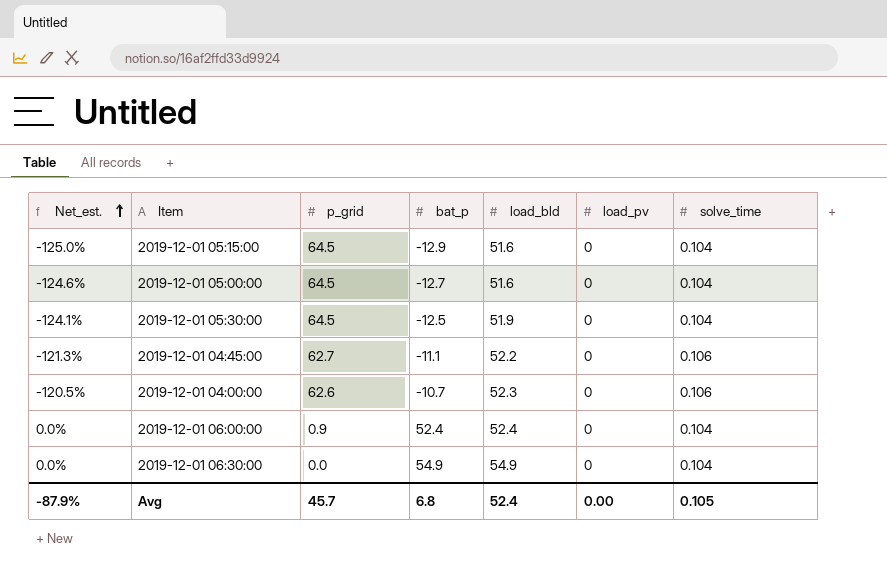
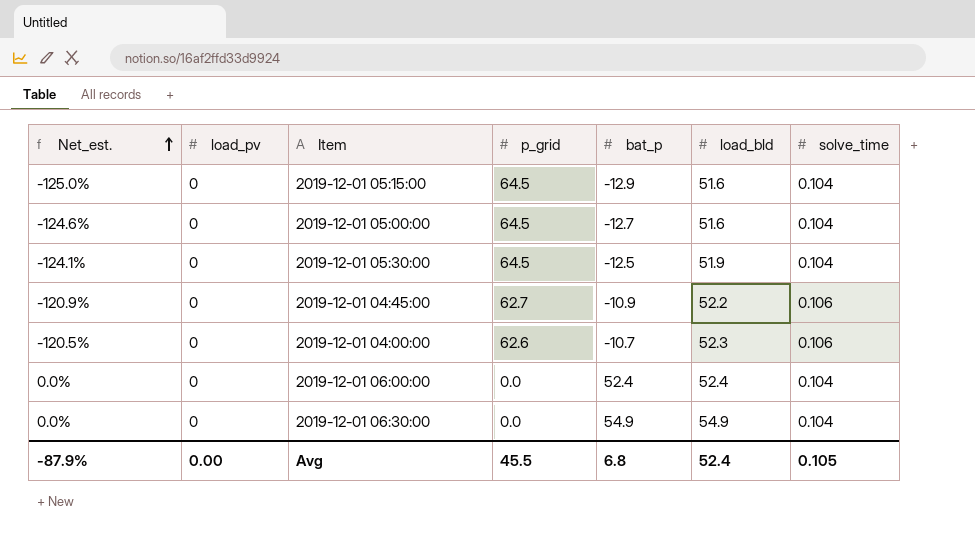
column load_pv | position: 6 -> 2
2019-12-01 04:45:00 | Net_est.: -121.3% -> -120.9%
2019-12-01 04:45:00 | bat_p: -11.1 -> -10.9
2019-12-01 06:00:00 | p_grid: 0.9 -> 0.0
Avg | p_grid: 45.7 -> 45.5

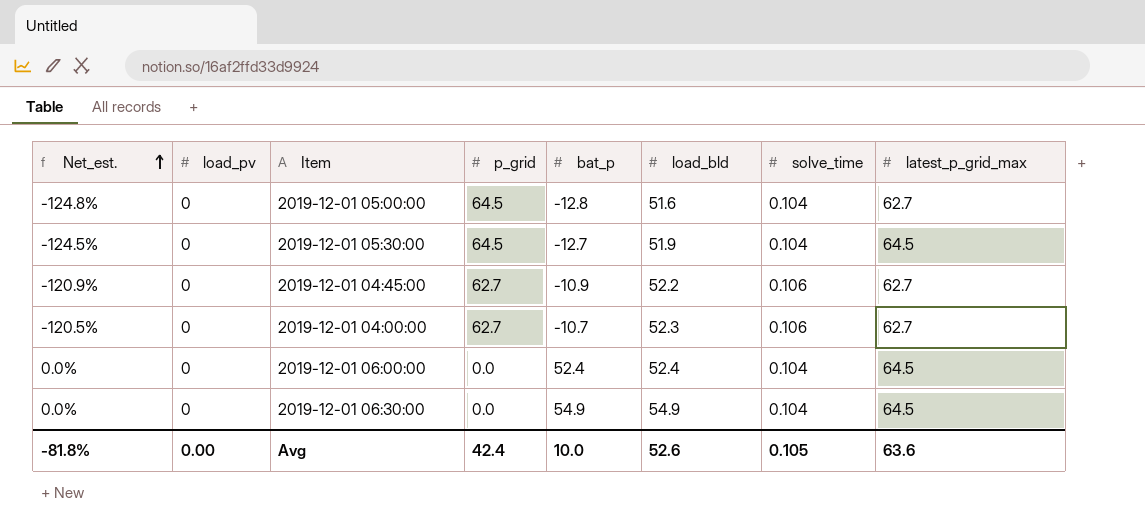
column latest_p_grid_max | position: none -> 8
row 2019-12-01 05:15:00: -125.0% | 0 | 64.5 | -12.9 | 51.6 | 0.104 -> none
2019-12-01 05:00:00 | Net_est.: -124.6% -> -124.8%
2019-12-01 05:00:00 | bat_p: -12.7 -> -12.8
2019-12-01 05:30:00 | Net_est.: -124.1% -> -124.5%
2019-12-01 05:30:00 | bat_p: -12.5 -> -12.7
2019-12-01 04:00:00 | p_grid: 62.6 -> 62.7
Avg | Net_est.: -87.9% -> -81.8%
Avg | p_grid: 45.5 -> 42.4
Avg | bat_p: 6.8 -> 10.0
Avg | load_bld: 52.4 -> 52.6

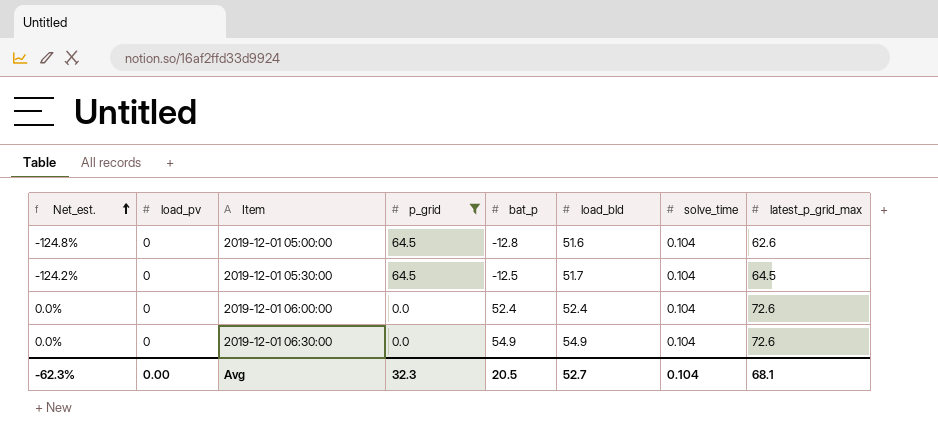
filter: none -> p_grid != 62.7
2019-12-01 05:00:00 | latest_p_grid_max: 62.7 -> 62.6
2019-12-01 05:30:00 | Net_est.: -124.5% -> -124.2%
2019-12-01 05:30:00 | bat_p: -12.7 -> -12.5
2019-12-01 05:30:00 | load_bld: 51.9 -> 51.7
2019-12-01 06:00:00 | latest_p_grid_max: 64.5 -> 72.6
2019-12-01 06:30:00 | latest_p_grid_max: 64.5 -> 72.6
Avg | Net_est.: -81.8% -> -62.3%
Avg | p_grid: 42.4 -> 32.3
Avg | bat_p: 10.0 -> 20.5
Avg | load_bld: 52.6 -> 52.7
Avg | solve_time: 0.105 -> 0.104
Avg | latest_p_grid_max: 63.6 -> 68.1

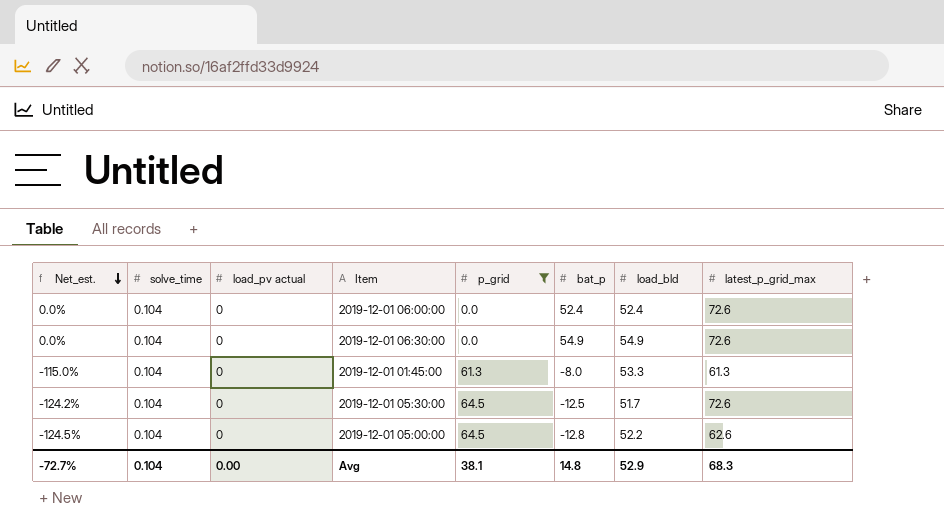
row order: Net_est. ascending -> Net_est. descending
column solve_time | position: 7 -> 2
column name: load_pv -> load_pv actual
row 2019-12-01 01:45:00: none -> -115.0% | 0.104 | 0 | 61.3 | -8.0 | 53.3 | 61.3
2019-12-01 05:30:00 | latest_p_grid_max: 64.5 -> 72.6
2019-12-01 05:00:00 | Net_est.: -124.8% -> -124.5%
2019-12-01 05:00:00 | load_bld: 51.6 -> 52.2
Avg | Net_est.: -62.3% -> -72.7%
Avg | p_grid: 32.3 -> 38.1
Avg | bat_p: 20.5 -> 14.8
Avg | load_bld: 52.7 -> 52.9
Avg | latest_p_grid_max: 68.1 -> 68.3

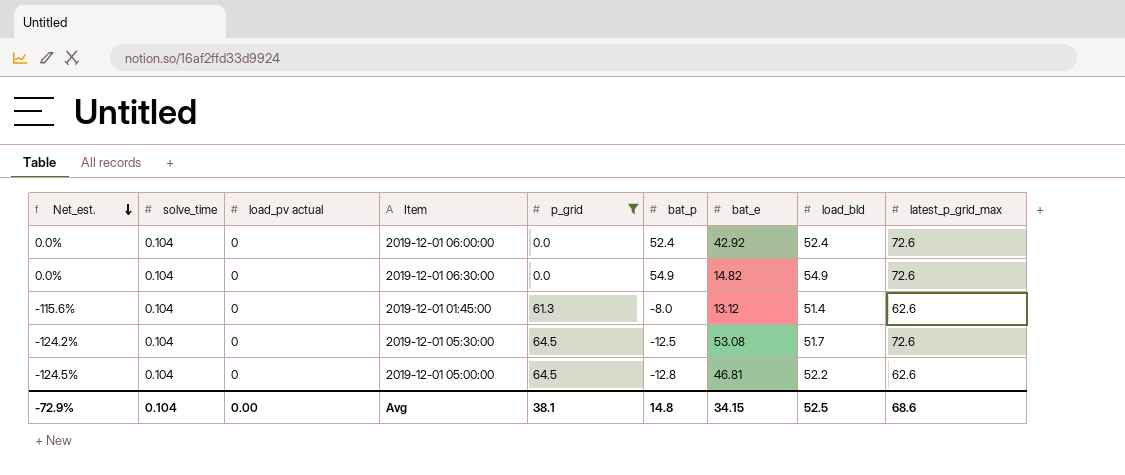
column bat_e | position: none -> 7
2019-12-01 01:45:00 | Net_est.: -115.0% -> -115.6%
2019-12-01 01:45:00 | load_bld: 53.3 -> 51.4
2019-12-01 01:45:00 | latest_p_grid_max: 61.3 -> 62.6
Avg | Net_est.: -72.7% -> -72.9%
Avg | load_bld: 52.9 -> 52.5
Avg | latest_p_grid_max: 68.3 -> 68.6

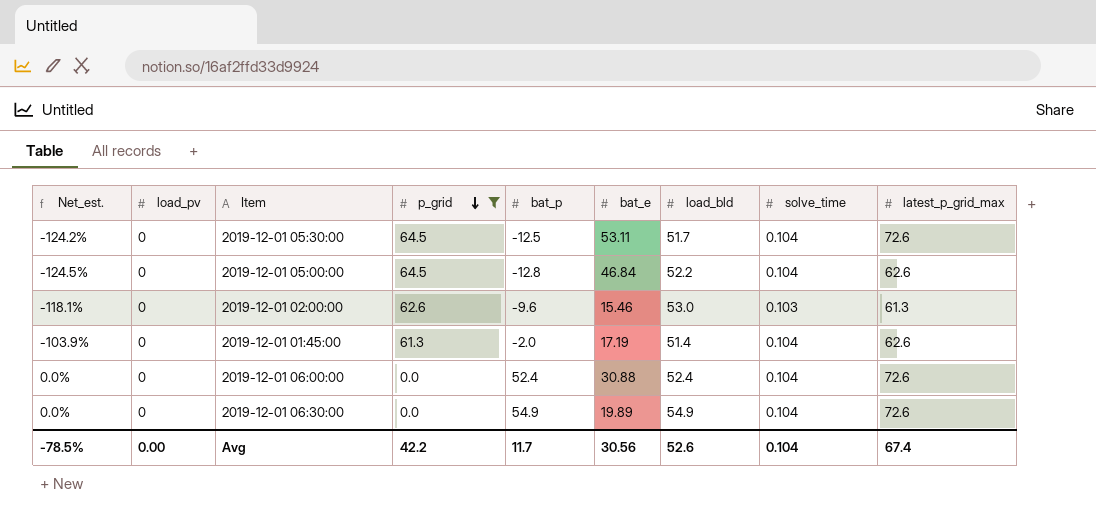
row order: Net_est. descending -> p_grid descending
column name: load_pv actual -> load_pv
column solve_time | position: 2 -> 8
2019-12-01 05:30:00 | bat_e: 53.08 -> 53.11
2019-12-01 05:00:00 | bat_e: 46.81 -> 46.84
row 2019-12-01 02:00:00: none -> -118.1% | 0 | 62.6 | -9.6 | 15.46 | 53.0 | 0.103 | 61.3
2019-12-01 01:45:00 | Net_est.: -115.6% -> -103.9%
2019-12-01 01:45:00 | bat_p: -8.0 -> -2.0
2019-12-01 01:45:00 | bat_e: 13.12 -> 17.19
2019-12-01 06:00:00 | bat_e: 42.92 -> 30.88
2019-12-01 06:30:00 | bat_e: 14.82 -> 19.89
Avg | Net_est.: -72.9% -> -78.5%
Avg | p_grid: 38.1 -> 42.2
Avg | bat_p: 14.8 -> 11.7
Avg | bat_e: 34.15 -> 30.56
Avg | load_bld: 52.5 -> 52.6
Avg | latest_p_grid_max: 68.6 -> 67.4

